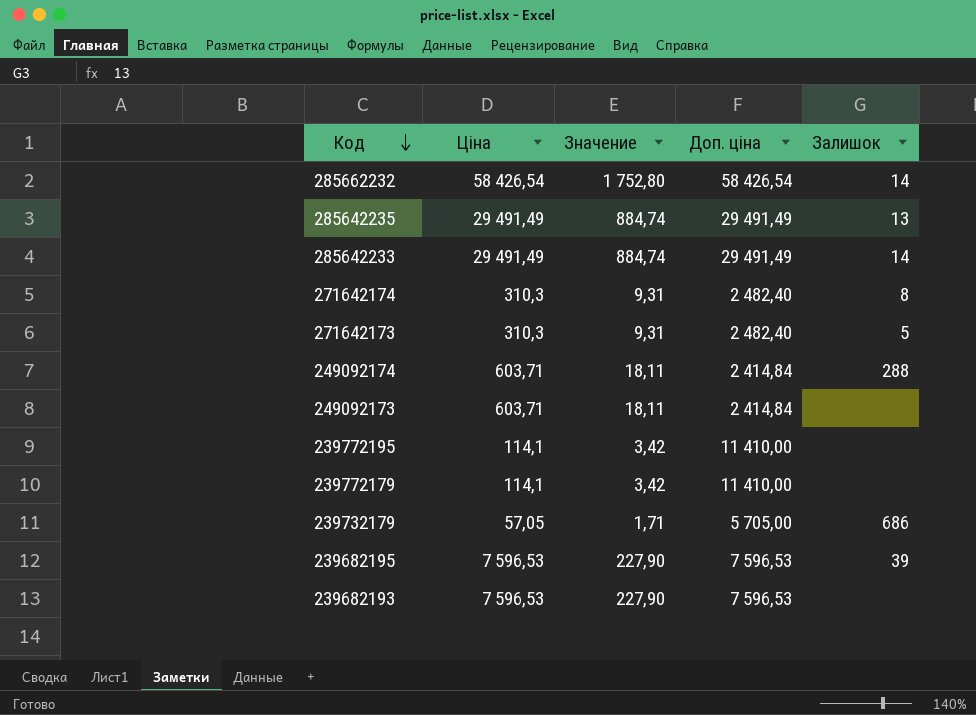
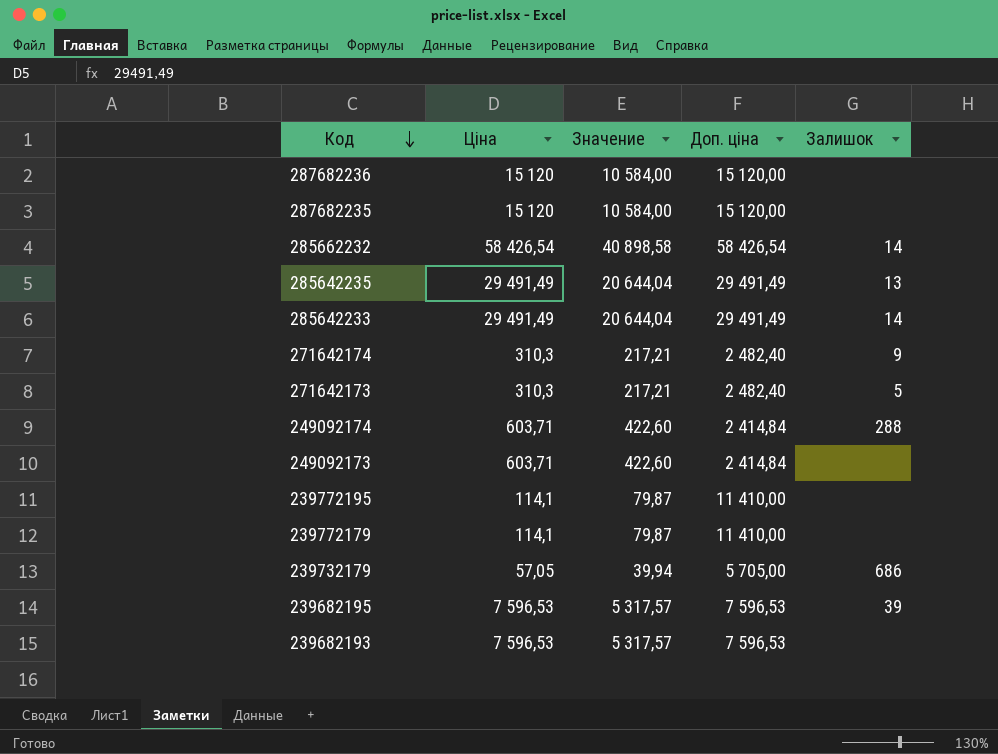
column Значение | formula: [Ціна] * 0,03 -> [Ціна] * 0,7
row 287682236: none -> 15 120 | 10 584,00 | 15 120,00 | none
row 287682235: none -> 15 120 | 10 584,00 | 15 120,00 | none
271642174 | Залишок: 8 -> 9

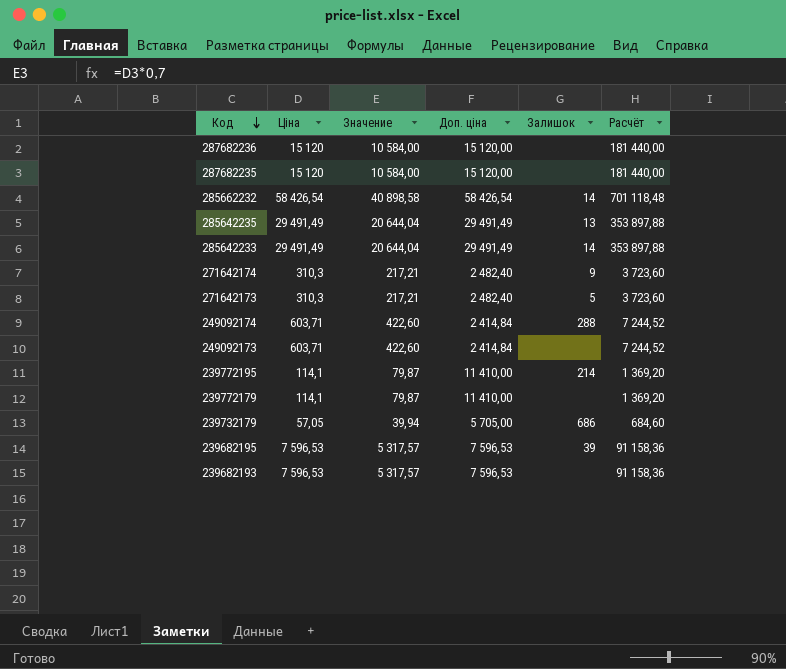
column Расчёт | formula: none -> [Ціна] * 12
239772195 | Залишок: none -> 214

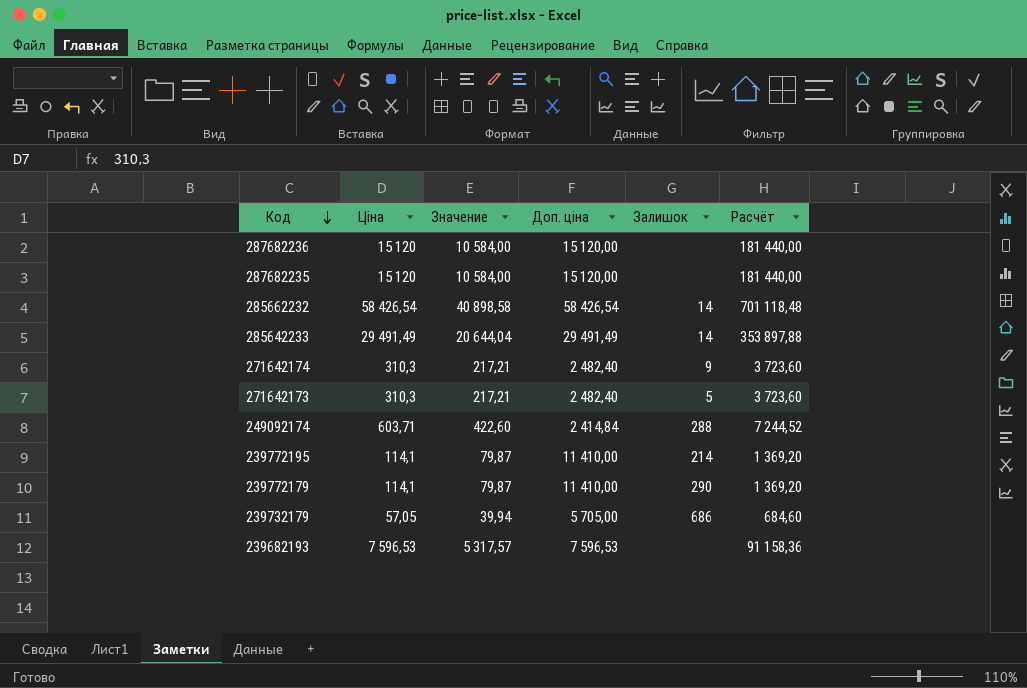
row 285642235: 29 491,49 | 20 644,04 | 29 491,49 | 13 | 353 897,88 -> none
row 249092173: 603,71 | 422,60 | 2 414,84 | none | 7 244,52 -> none
row 239682195: 7 596,53 | 5 317,57 | 7 596,53 | 39 | 91 158,36 -> none
239772179 | Залишок: none -> 290

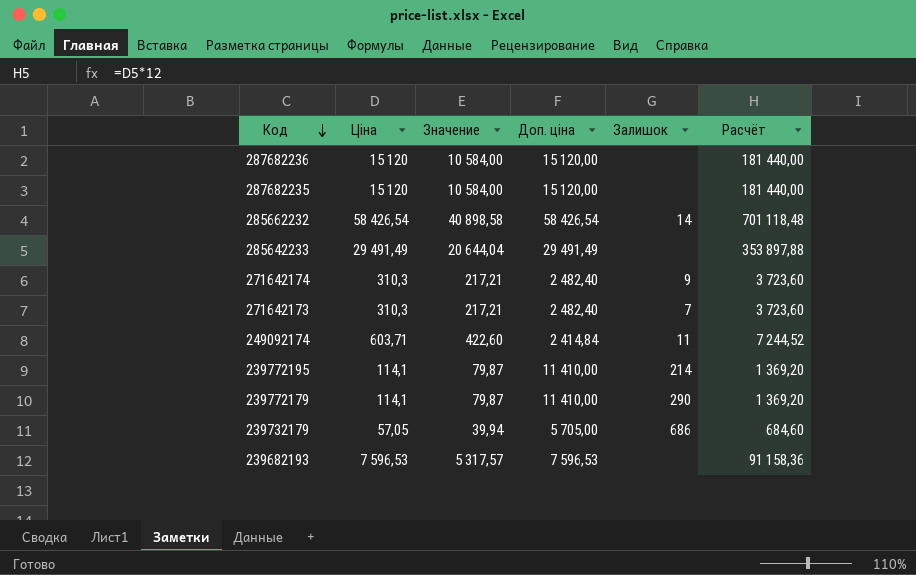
285642233 | Залишок: 14 -> none
271642173 | Залишок: 5 -> 7
249092174 | Залишок: 288 -> 11

